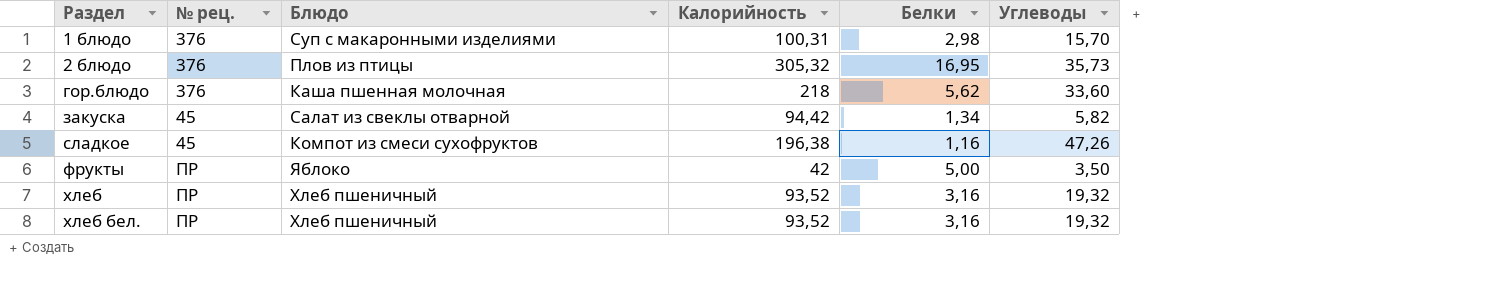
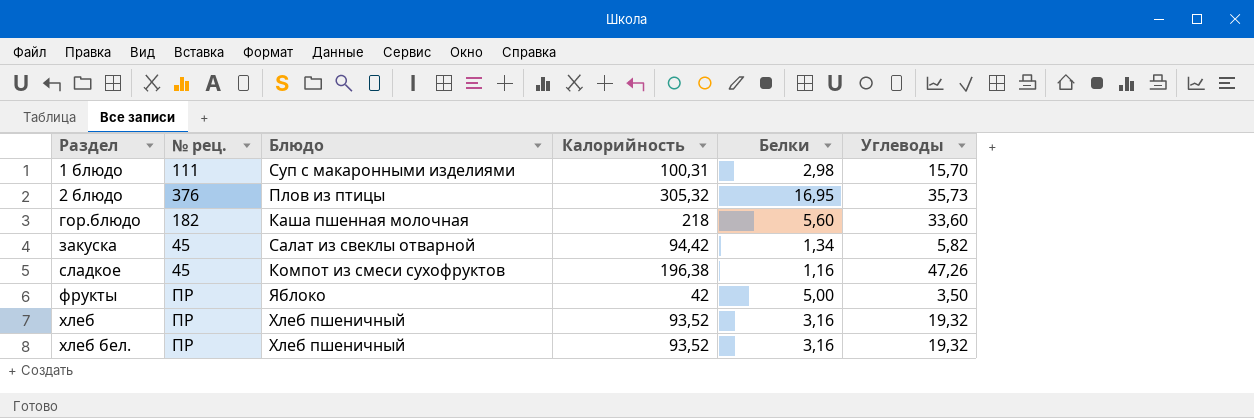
1 блюдо | № рец.: 376 -> 111
гор.блюдо | № рец.: 376 -> 182
гор.блюдо | Белки: 5,62 -> 5,60

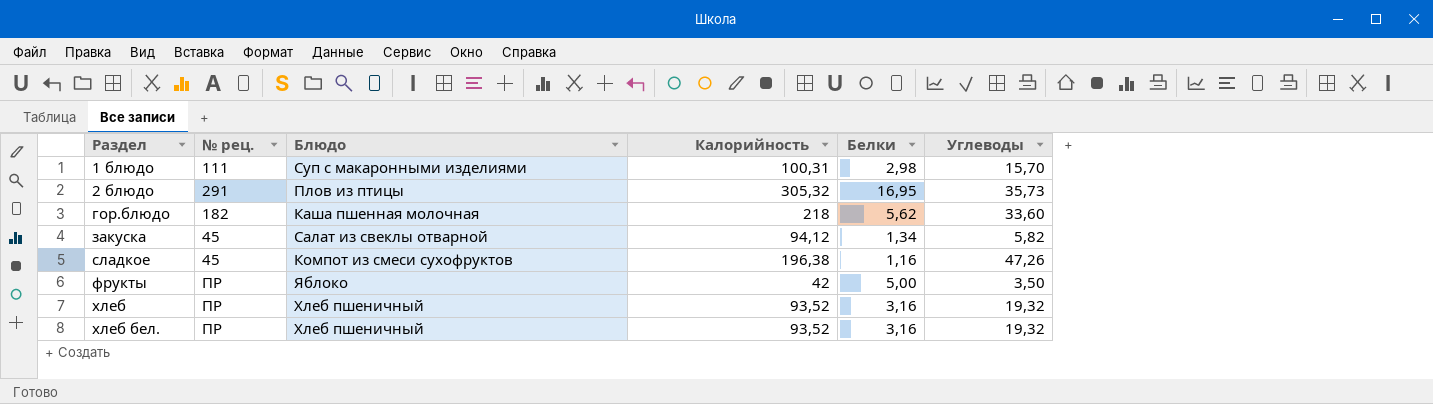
2 блюдо | № рец.: 376 -> 291
гор.блюдо | Белки: 5,60 -> 5,62
закуска | Калорийность: 94,42 -> 94,12

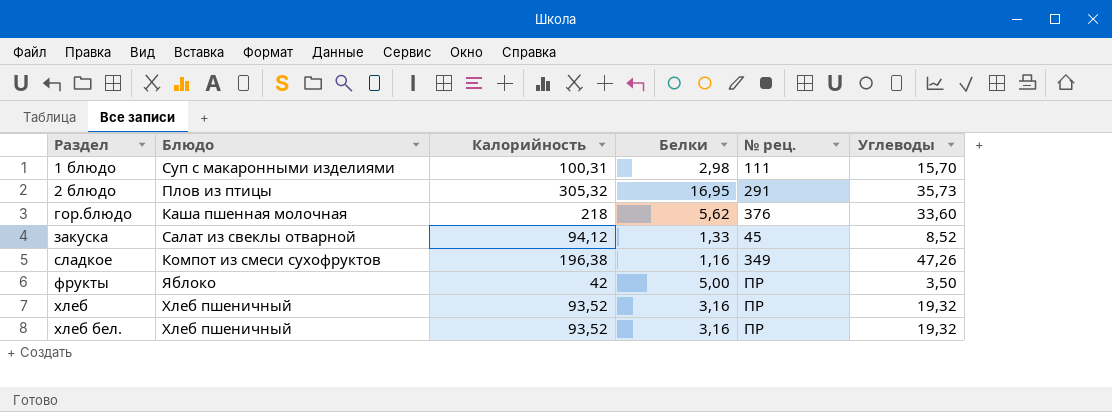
column № рец. | position: 2 -> 5
гор.блюдо | № рец.: 182 -> 376
закуска | Белки: 1,34 -> 1,33
закуска | Углеводы: 5,82 -> 8,52
сладкое | № рец.: 45 -> 349

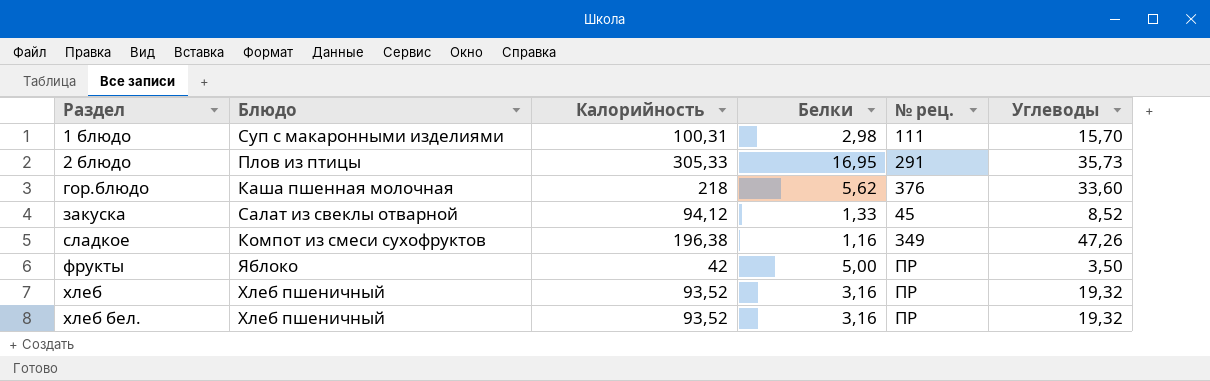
2 блюдо | Калорийность: 305,32 -> 305,33

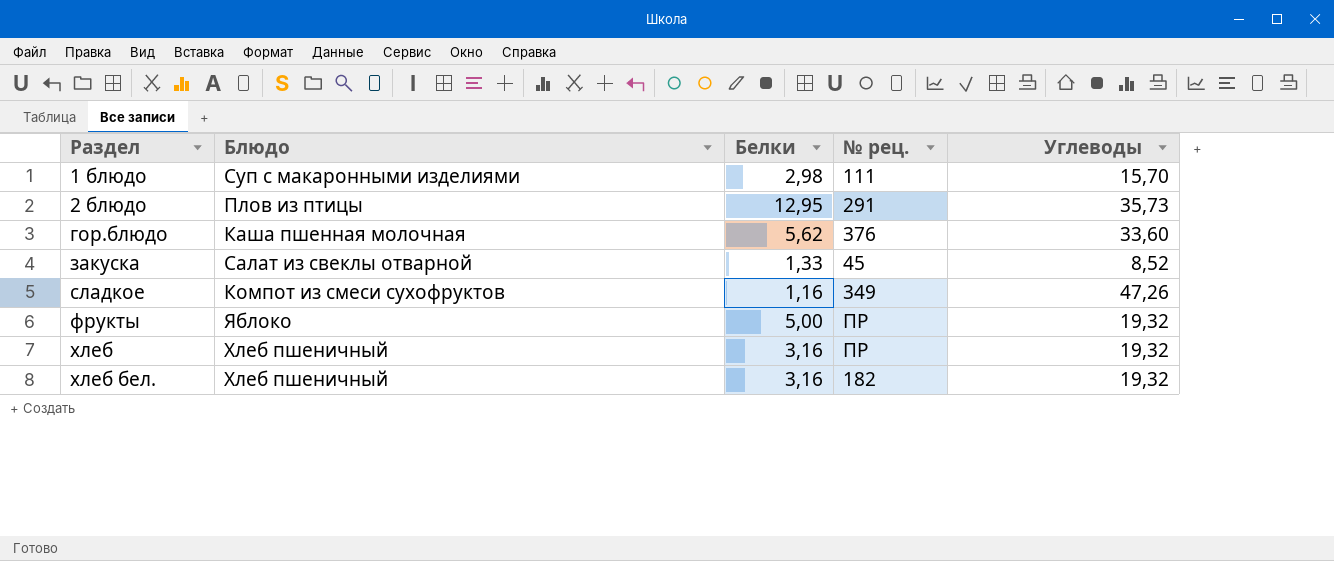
column Калорийность | position: 3 -> none
2 блюдо | Белки: 16,95 -> 12,95
фрукты | Углеводы: 3,50 -> 19,32
хлеб бел. | № рец.: ПР -> 182

